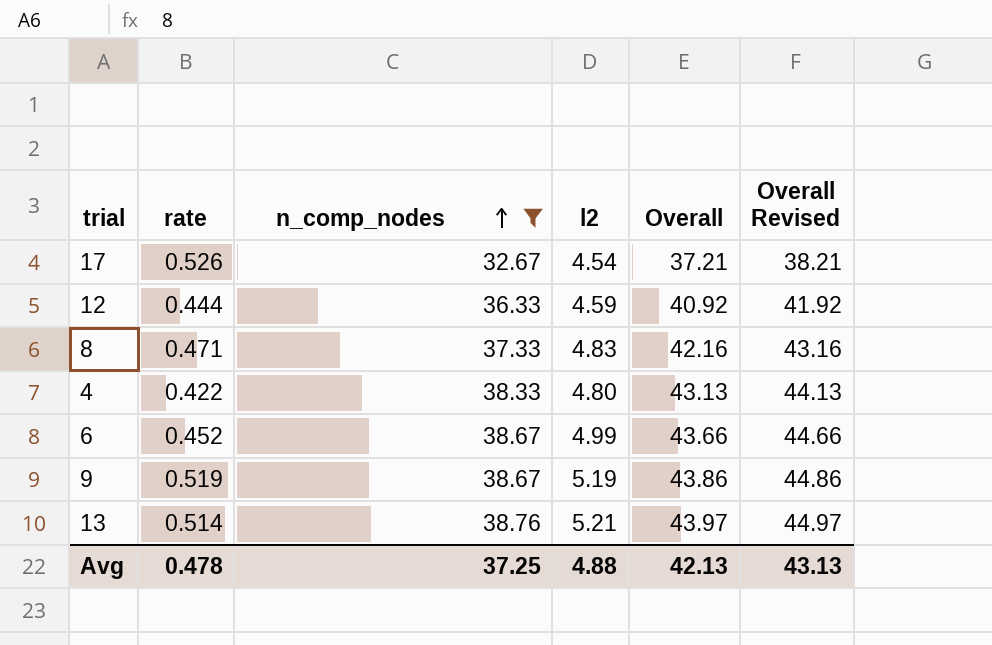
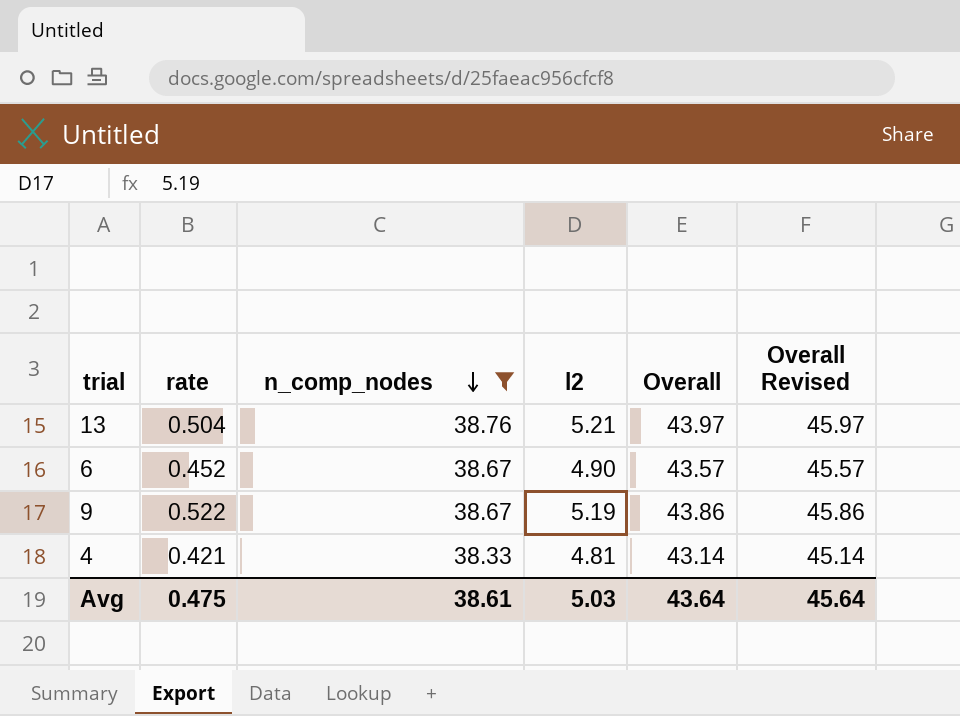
row order: n_comp_nodes ascending -> n_comp_nodes descending
column Overall Revised | formula: [Overall] + 1 -> [Overall] + 2
row 17: 0.526 | 32.67 | 4.54 | 37.21 | 38.21 -> none
row 12: 0.444 | 36.33 | 4.59 | 40.92 | 41.92 -> none
row 8: 0.471 | 37.33 | 4.83 | 42.16 | 43.16 -> none
13 | rate: 0.514 -> 0.504
6 | l2: 4.99 -> 4.90
6 | Overall: 43.66 -> 43.57
9 | rate: 0.519 -> 0.522
4 | rate: 0.422 -> 0.421
4 | l2: 4.80 -> 4.81
4 | Overall: 43.13 -> 43.14
Avg | rate: 0.478 -> 0.475
Avg | n_comp_nodes: 37.25 -> 38.61
Avg | l2: 4.88 -> 5.03
Avg | Overall: 42.13 -> 43.64
Avg | Overall Revised: 43.13 -> 45.64

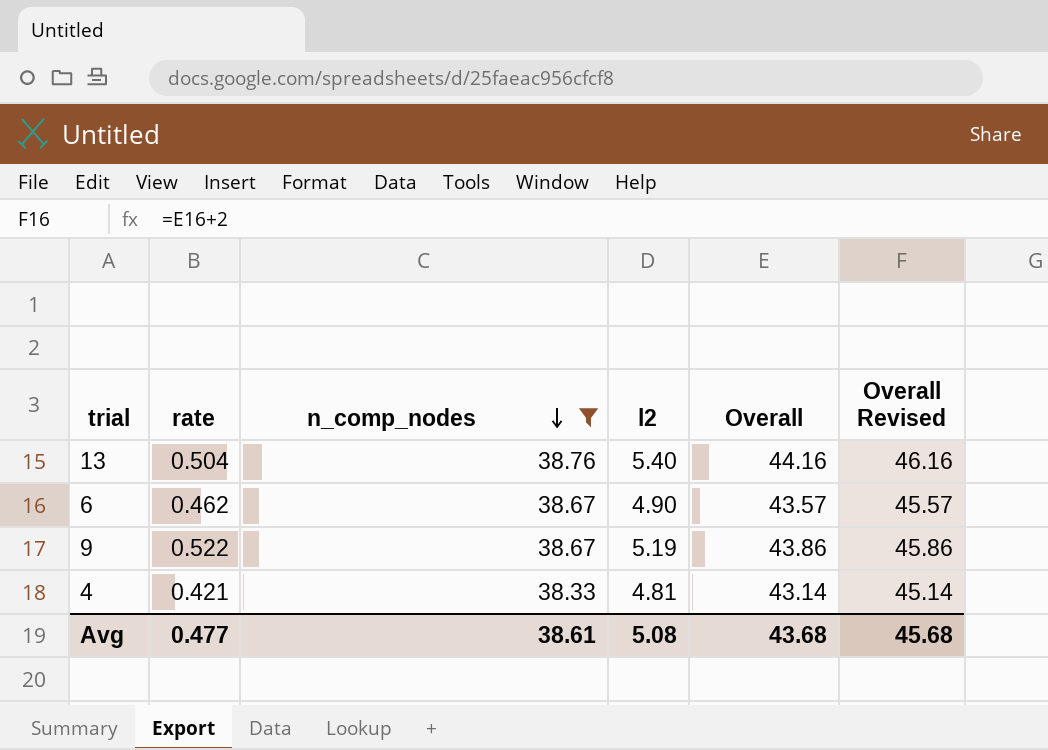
13 | l2: 5.21 -> 5.40
13 | Overall: 43.97 -> 44.16
13 | Overall Revised: 45.97 -> 46.16
6 | rate: 0.452 -> 0.462
Avg | rate: 0.475 -> 0.477
Avg | l2: 5.03 -> 5.08
Avg | Overall: 43.64 -> 43.68
Avg | Overall Revised: 45.64 -> 45.68

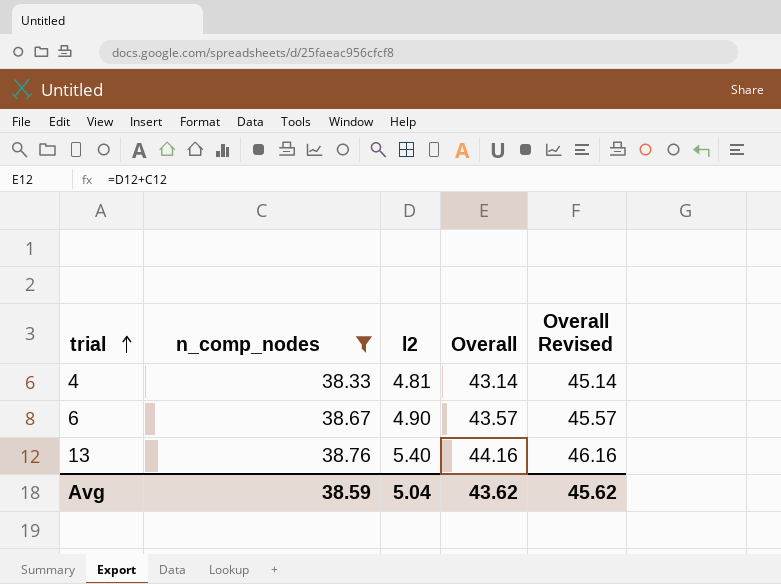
row order: n_comp_nodes descending -> trial ascending
column rate | position: 2 -> none
row 9: 0.522 | 38.67 | 5.19 | 43.86 | 45.86 -> none
Avg | n_comp_nodes: 38.61 -> 38.59
Avg | l2: 5.08 -> 5.04
Avg | Overall: 43.68 -> 43.62
Avg | Overall Revised: 45.68 -> 45.62

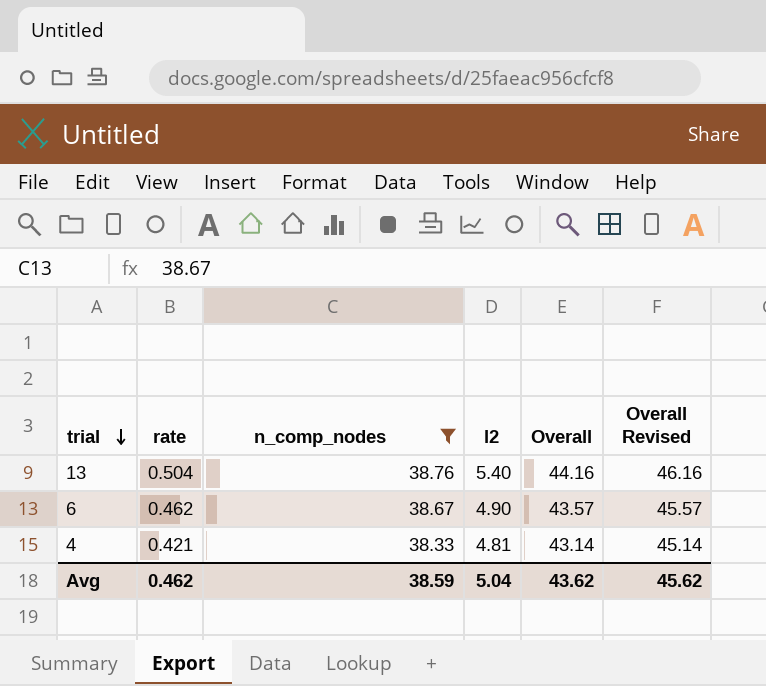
row order: trial ascending -> trial descending
column rate | position: none -> 2

